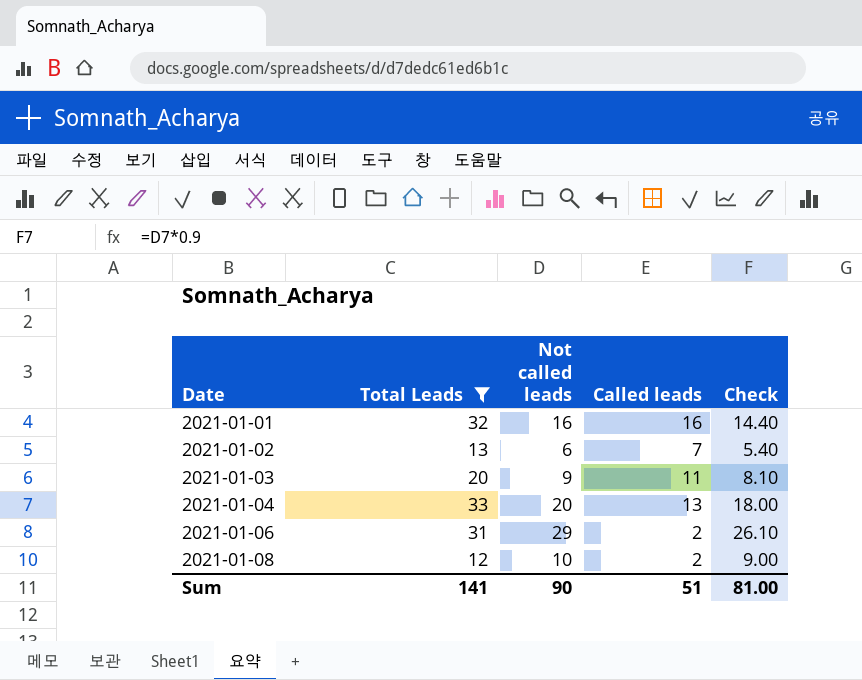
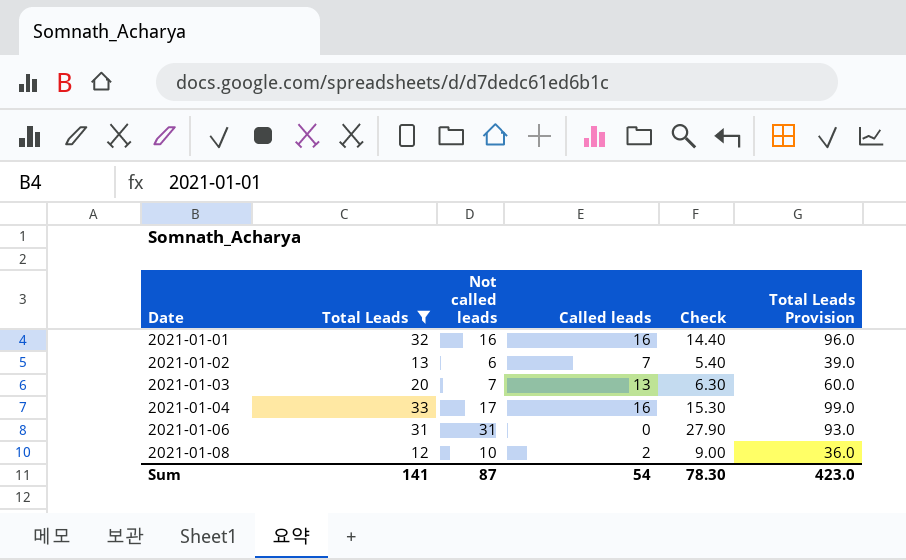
column Total Leads Provision | formula: none -> [Total Leads] * 3
2021-01-03 | Not called leads: 9 -> 7
2021-01-03 | Called leads: 11 -> 13
2021-01-03 | Check: 8.10 -> 6.30
2021-01-04 | Not called leads: 20 -> 17
2021-01-04 | Called leads: 13 -> 16
2021-01-04 | Check: 18.00 -> 15.30
2021-01-06 | Not called leads: 29 -> 31
2021-01-06 | Called leads: 2 -> 0
2021-01-06 | Check: 26.10 -> 27.90
Sum | Not called leads: 90 -> 87
Sum | Called leads: 51 -> 54
Sum | Check: 81.00 -> 78.30

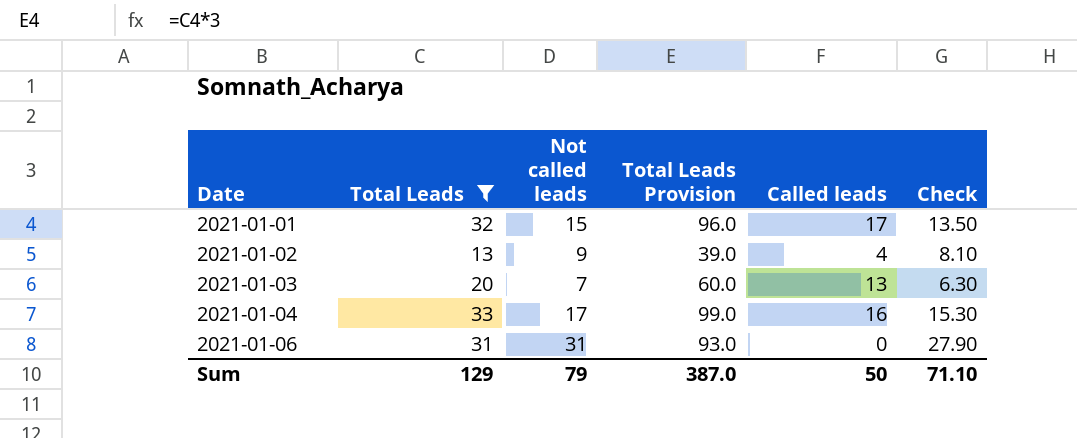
column Total Leads Provision | position: 6 -> 4
row 2021-01-08: 12 | 10 | 2 | 9.00 | 36.0 -> none
2021-01-01 | Not called leads: 16 -> 15
2021-01-01 | Called leads: 16 -> 17
2021-01-01 | Check: 14.40 -> 13.50
2021-01-02 | Not called leads: 6 -> 9
2021-01-02 | Called leads: 7 -> 4
2021-01-02 | Check: 5.40 -> 8.10
Sum | Total Leads: 141 -> 129
Sum | Not called leads: 87 -> 79
Sum | Total Leads Provision: 423.0 -> 387.0
Sum | Called leads: 54 -> 50
Sum | Check: 78.30 -> 71.10

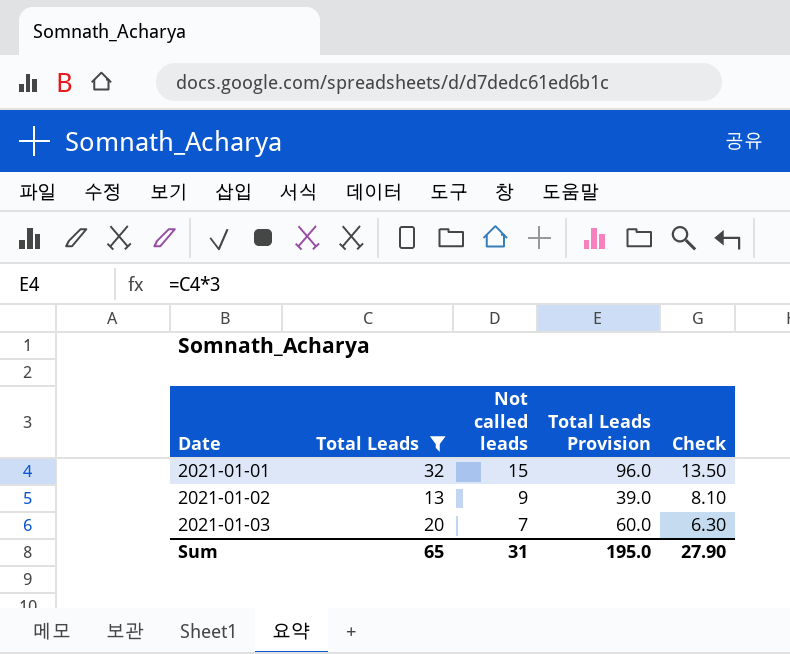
column Called leads | formula: [Total Leads] - [Not called leads] -> none
row 2021-01-04: 33 | 17 | 99.0 | 16 | 15.30 -> none
row 2021-01-06: 31 | 31 | 93.0 | 0 | 27.90 -> none
Sum | Total Leads: 129 -> 65
Sum | Not called leads: 79 -> 31
Sum | Total Leads Provision: 387.0 -> 195.0
Sum | Check: 71.10 -> 27.90

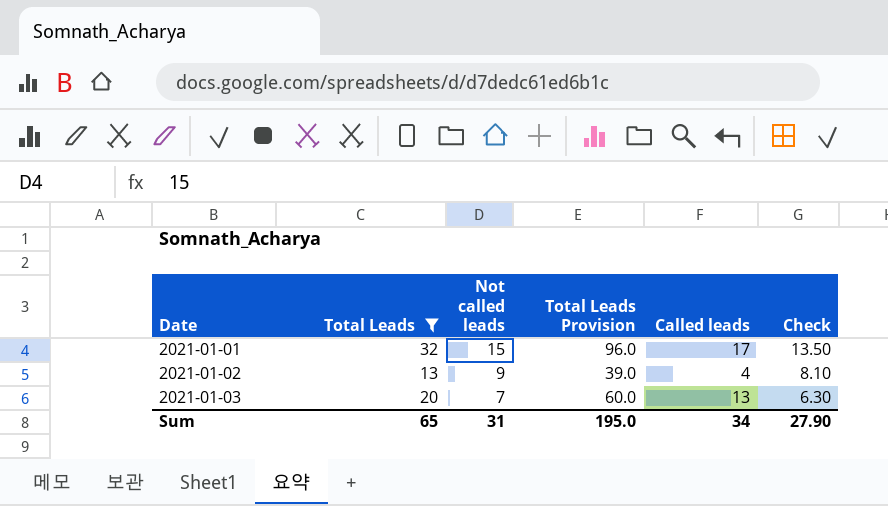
column Called leads | formula: none -> [Total Leads] - [Not called leads]

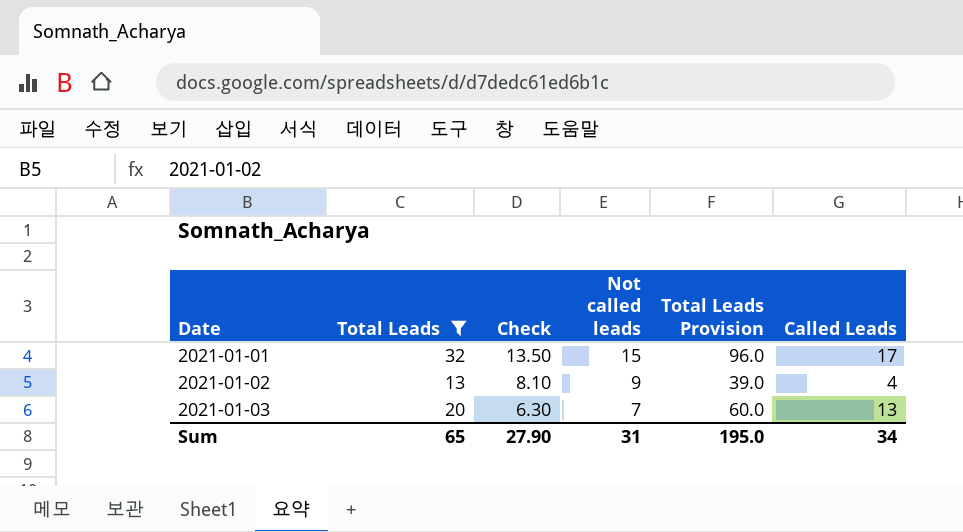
column Check | position: 6 -> 3
column name: Called leads -> Called Leads

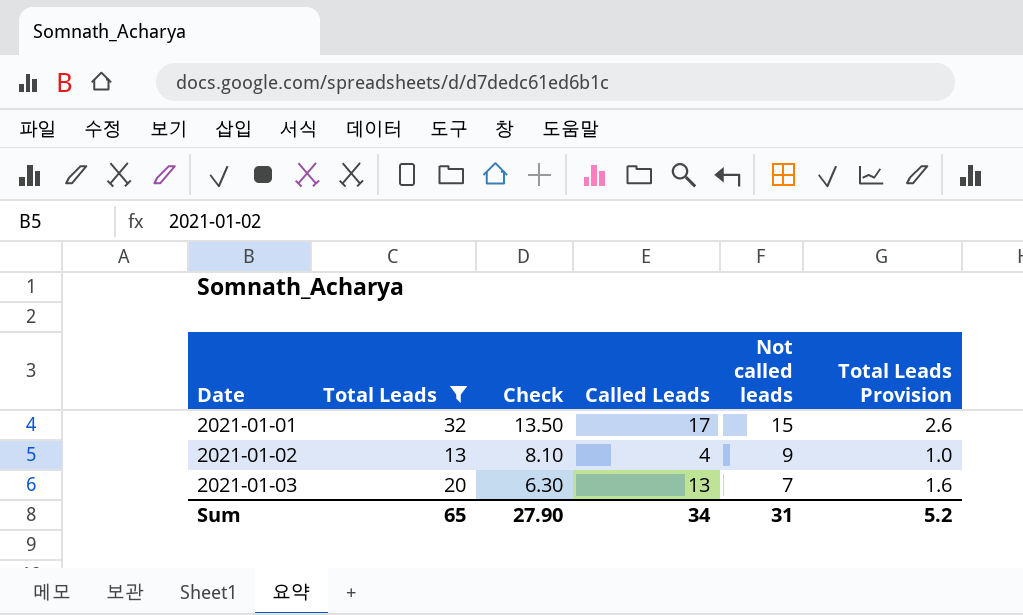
column Called Leads | position: 6 -> 4
column Total Leads Provision | formula: [Total Leads] * 3 -> [Total Leads] * 0.08
Sum | Total Leads Provision: 195.0 -> 5.2

